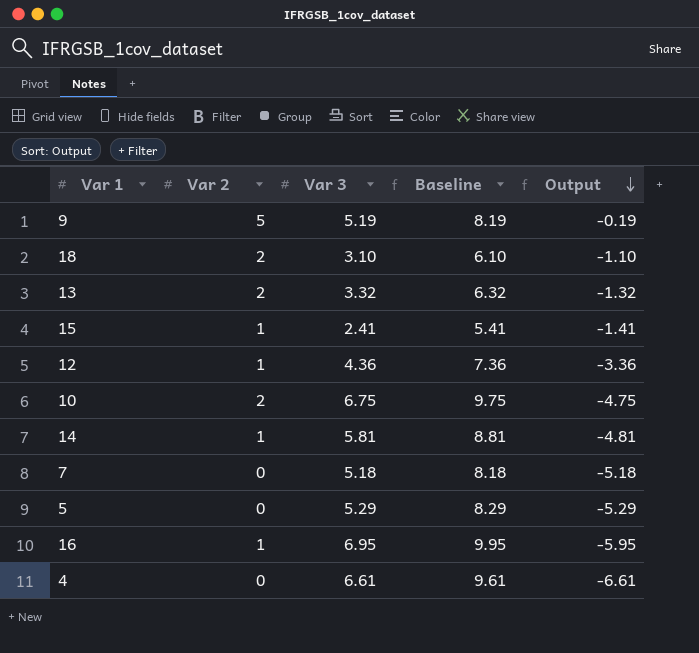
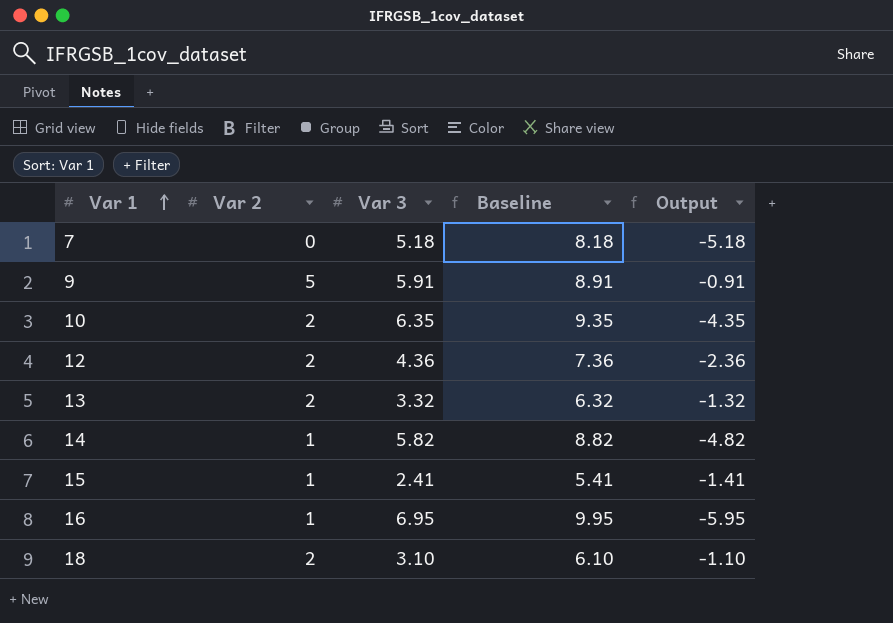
row order: Output descending -> Var 1 ascending
row 5: 0 | 5.29 | 8.29 | -5.29 -> none
row 4: 0 | 6.61 | 9.61 | -6.61 -> none
9 | Var 3: 5.19 -> 5.91
9 | Baseline: 8.19 -> 8.91
9 | Output: -0.19 -> -0.91
10 | Var 3: 6.75 -> 6.35
10 | Baseline: 9.75 -> 9.35
10 | Output: -4.75 -> -4.35
12 | Var 2: 1 -> 2
12 | Output: -3.36 -> -2.36
14 | Var 3: 5.81 -> 5.82
14 | Baseline: 8.81 -> 8.82
14 | Output: -4.81 -> -4.82

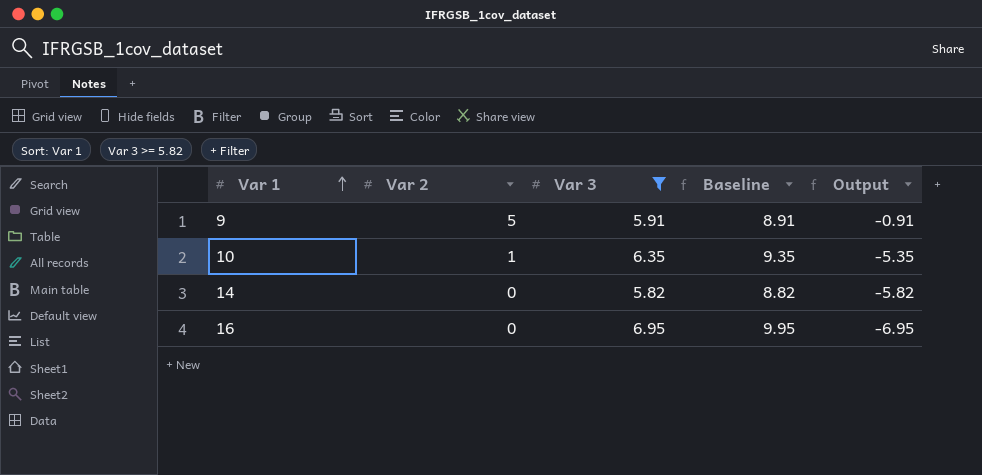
filter: none -> Var 3 >= 5.82
10 | Var 2: 2 -> 1
10 | Output: -4.35 -> -5.35
14 | Var 2: 1 -> 0
14 | Output: -4.82 -> -5.82
16 | Var 2: 1 -> 0
16 | Output: -5.95 -> -6.95

